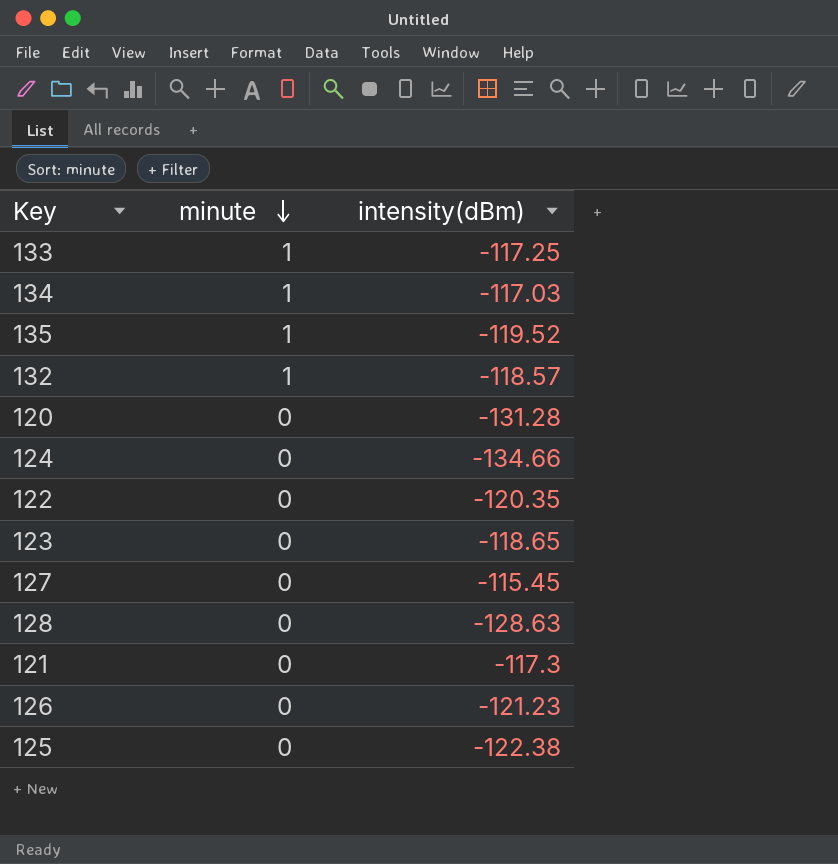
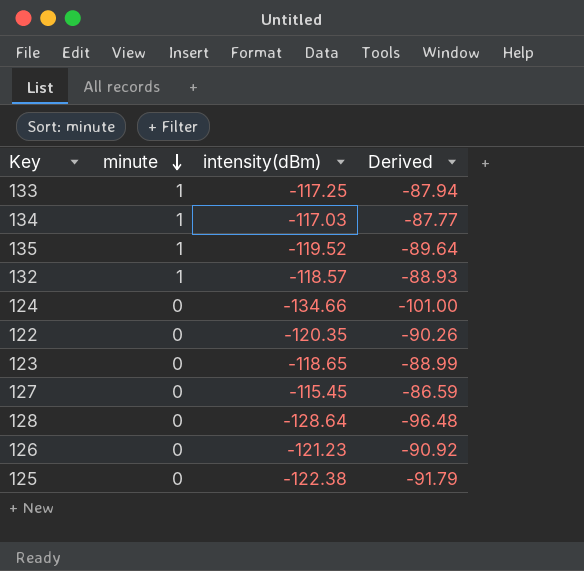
column Derived | formula: none -> [intensity(dBm)] * 0.75
row 120: 0 | -131.28 -> none
row 121: 0 | -117.3 -> none
128 | intensity(dBm): -128.63 -> -128.64

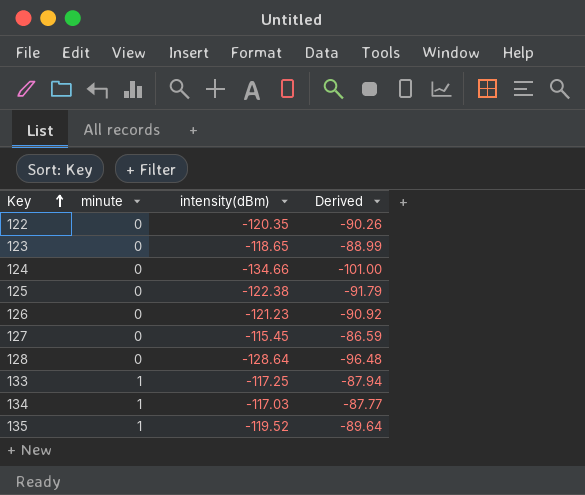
row order: minute descending -> Key ascending
row 132: 1 | -118.57 | -88.93 -> none

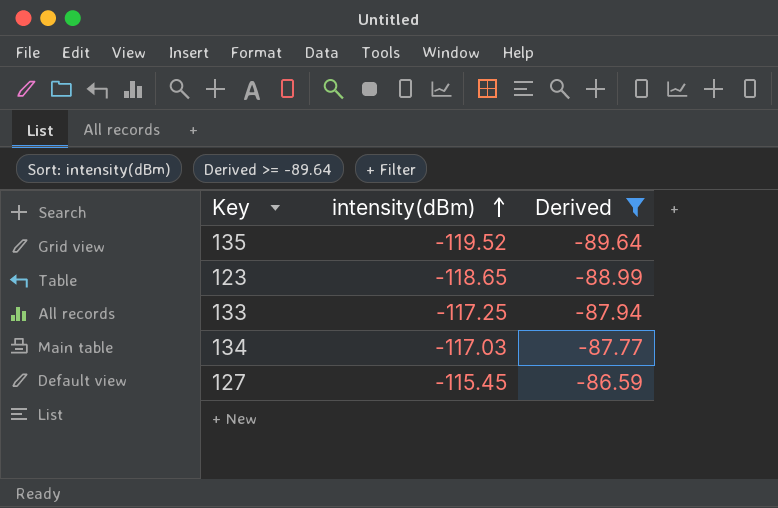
filter: none -> Derived >= -89.64
row order: Key ascending -> intensity(dBm) ascending
column minute | position: 2 -> none

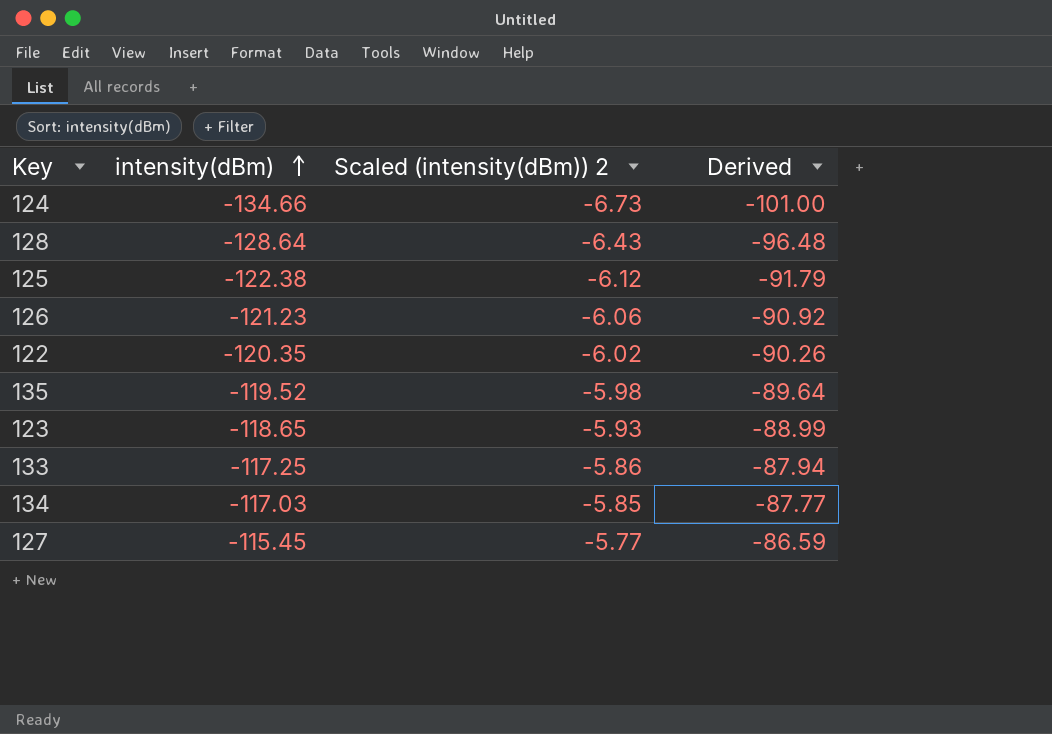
filter: Derived >= -89.64 -> none
column Scaled (intensity(dBm)) 2 | formula: none -> [intensity(dBm)] * 0.05

